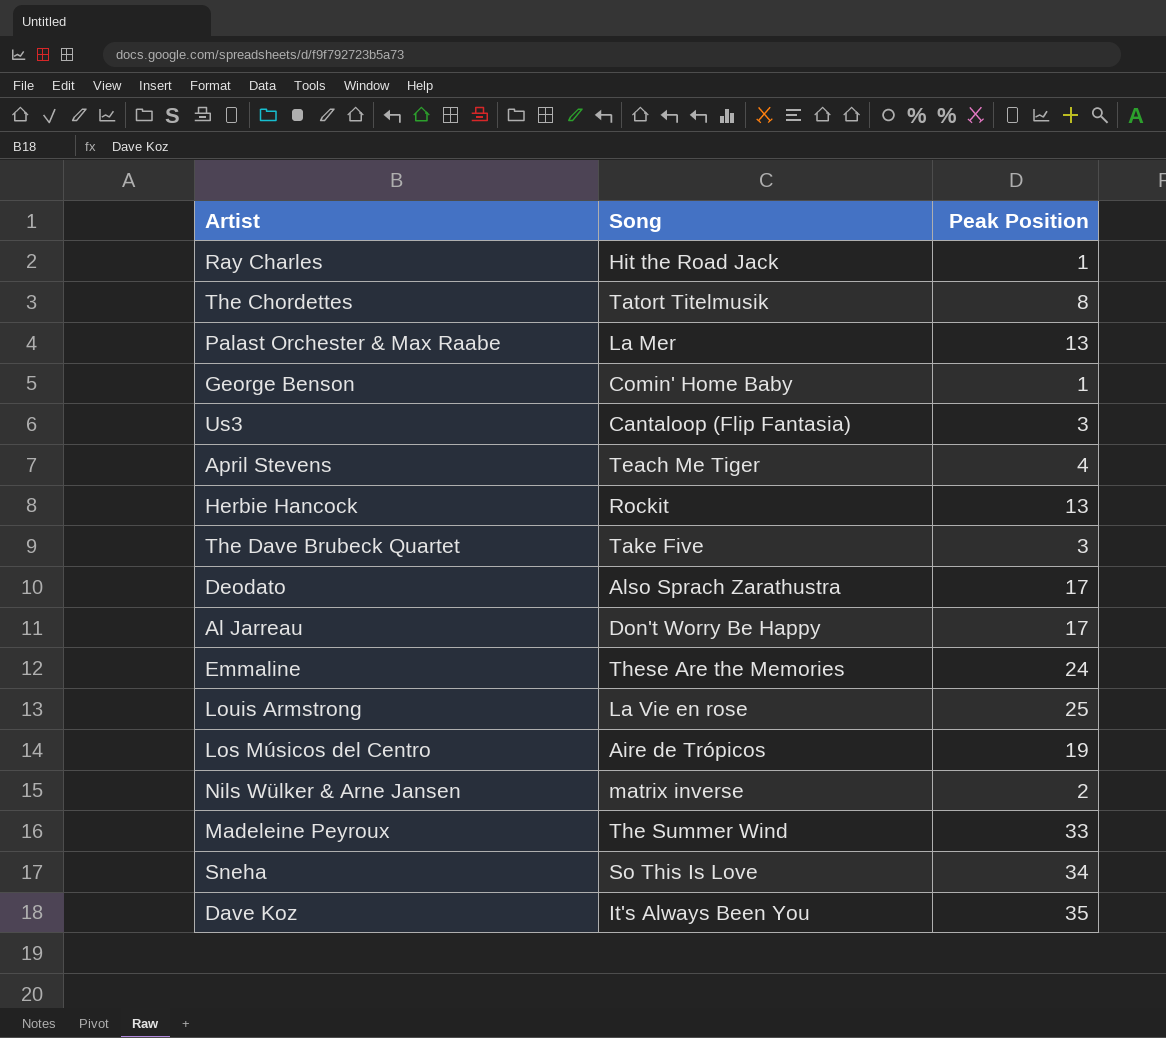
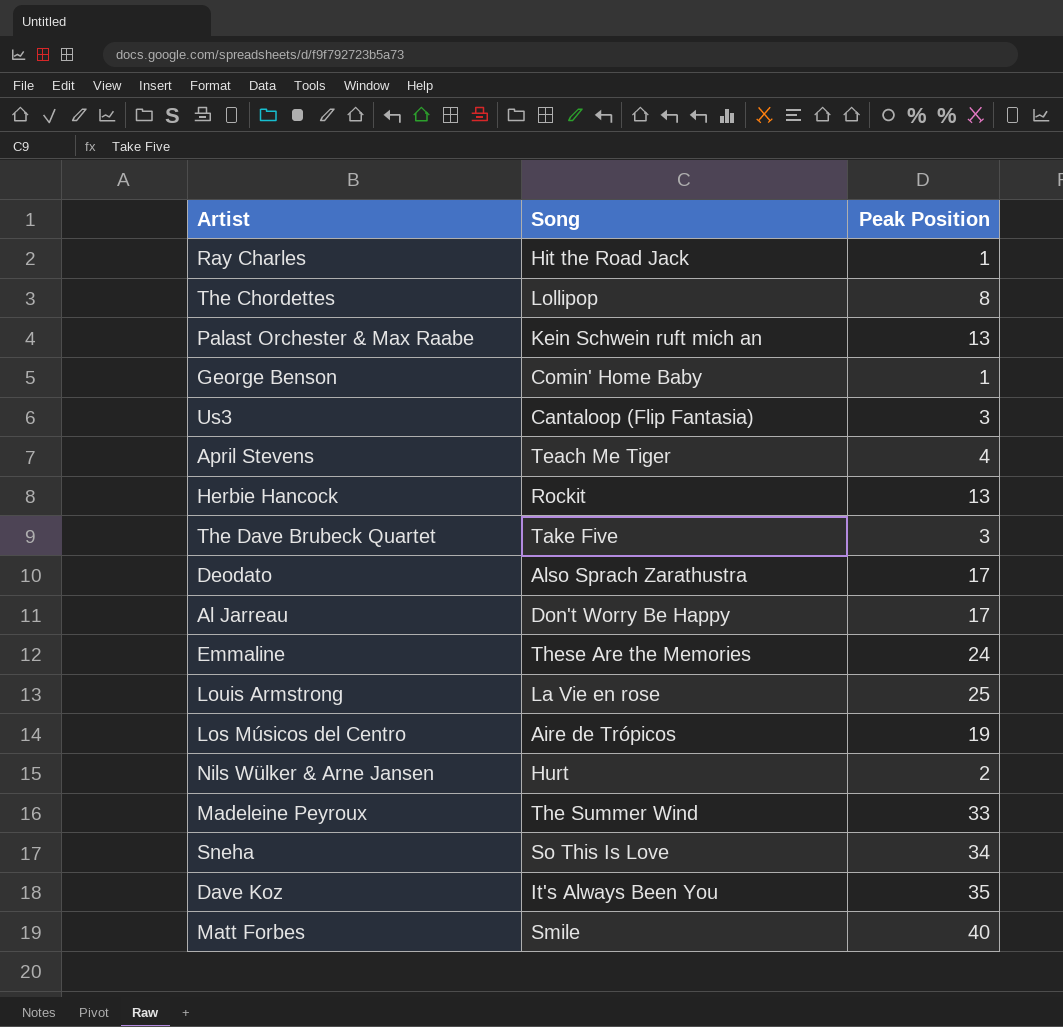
The Chordettes | Song: Tatort Titelmusik -> Lollipop
Palast Orchester & Max Raabe | Song: La Mer -> Kein Schwein ruft mich an
Nils Wülker & Arne Jansen | Song: matrix inverse -> Hurt
row Matt Forbes: none -> Smile | 40

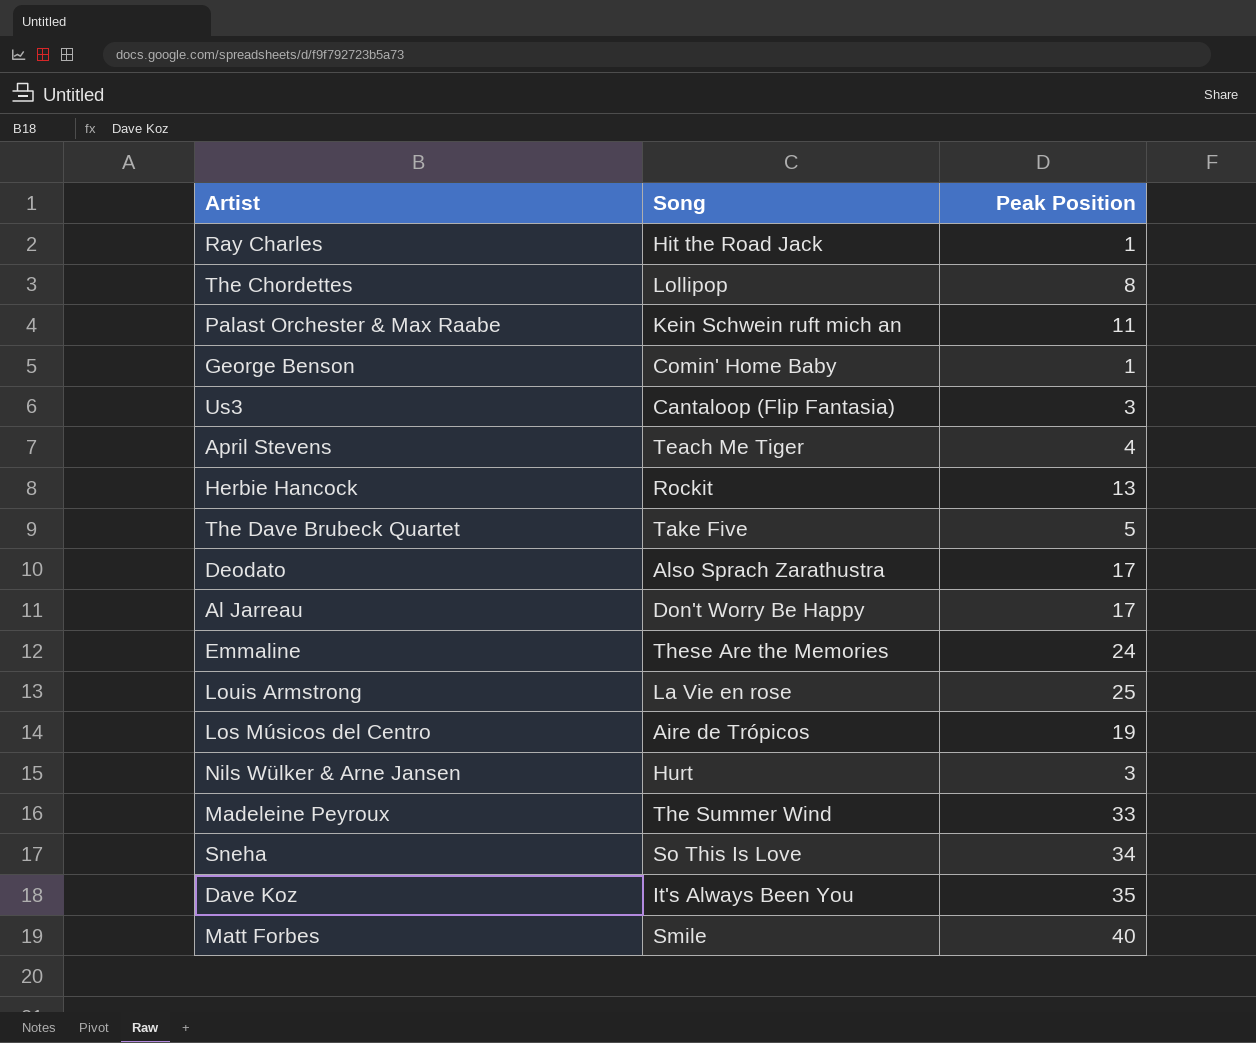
Palast Orchester & Max Raabe | Peak Position: 13 -> 11
The Dave Brubeck Quartet | Peak Position: 3 -> 5
Nils Wülker & Arne Jansen | Peak Position: 2 -> 3

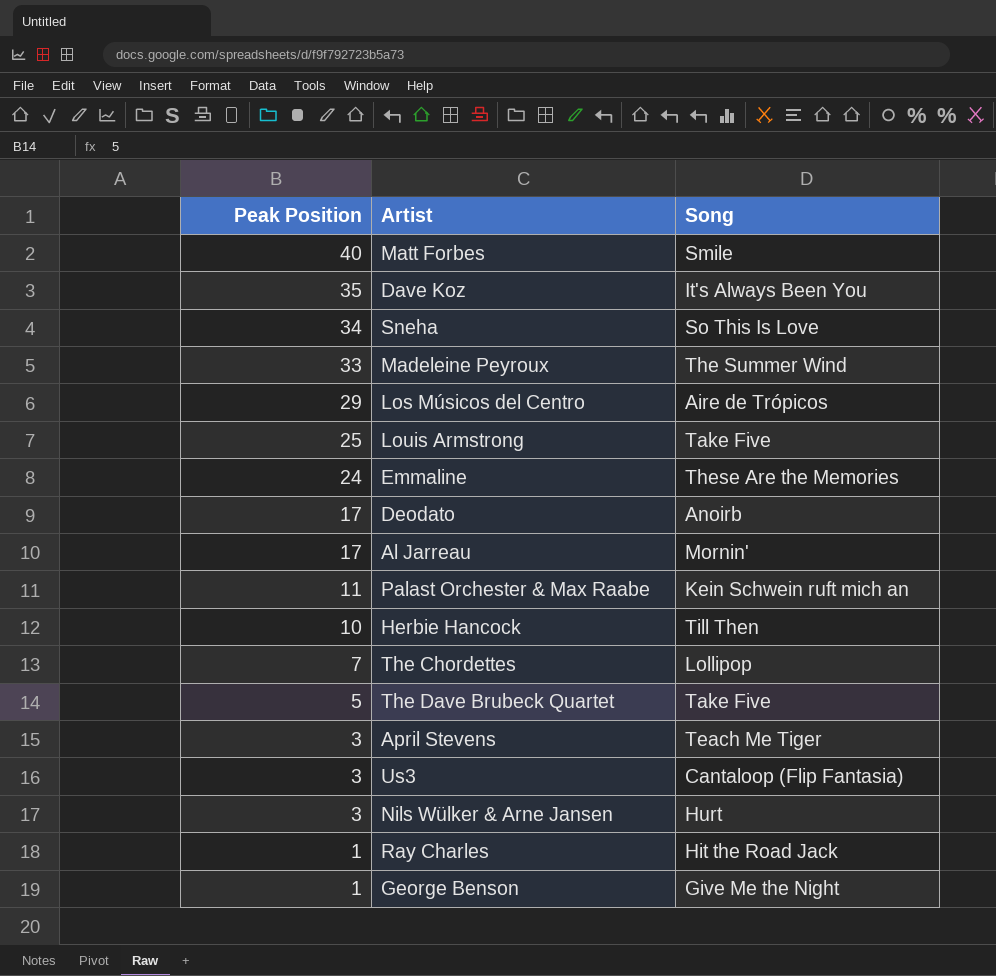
row order: none -> Peak Position descending
column Peak Position | position: 3 -> 1
Los Músicos del Centro | Peak Position: 19 -> 29
Louis Armstrong | Song: La Vie en rose -> Take Five
Deodato | Song: Also Sprach Zarathustra -> Anoirb
Al Jarreau | Song: Don't Worry Be Happy -> Mornin'
Herbie Hancock | Peak Position: 13 -> 10
Herbie Hancock | Song: Rockit -> Till Then
The Chordettes | Peak Position: 8 -> 7
April Stevens | Peak Position: 4 -> 3
George Benson | Song: Comin' Home Baby -> Give Me the Night

